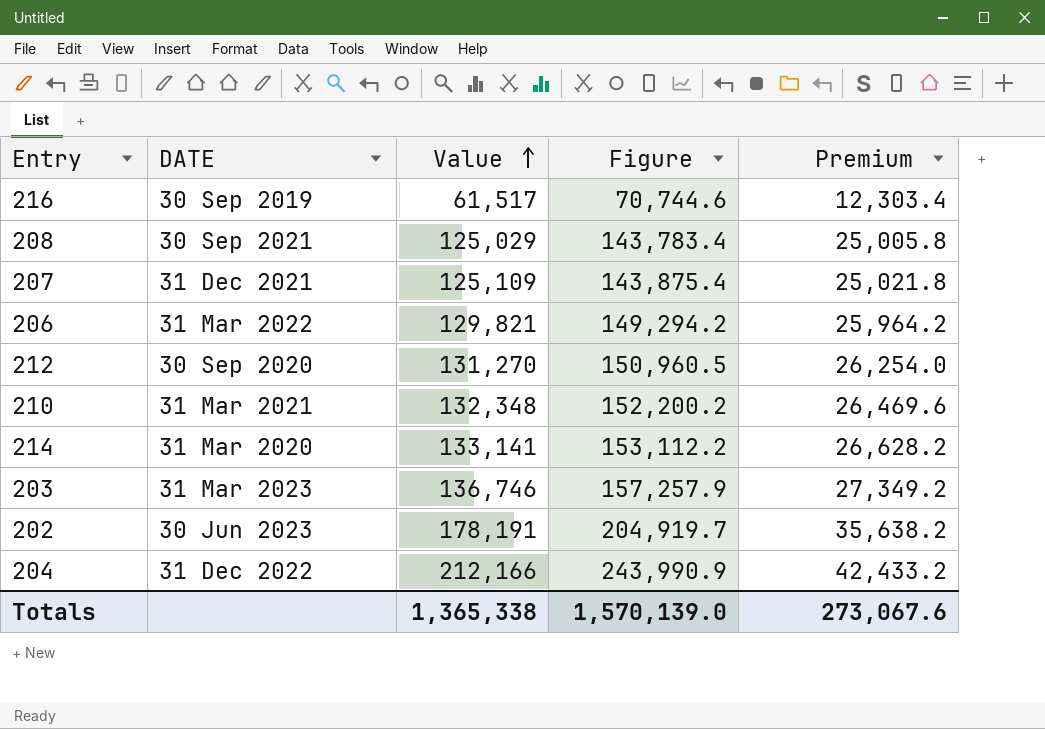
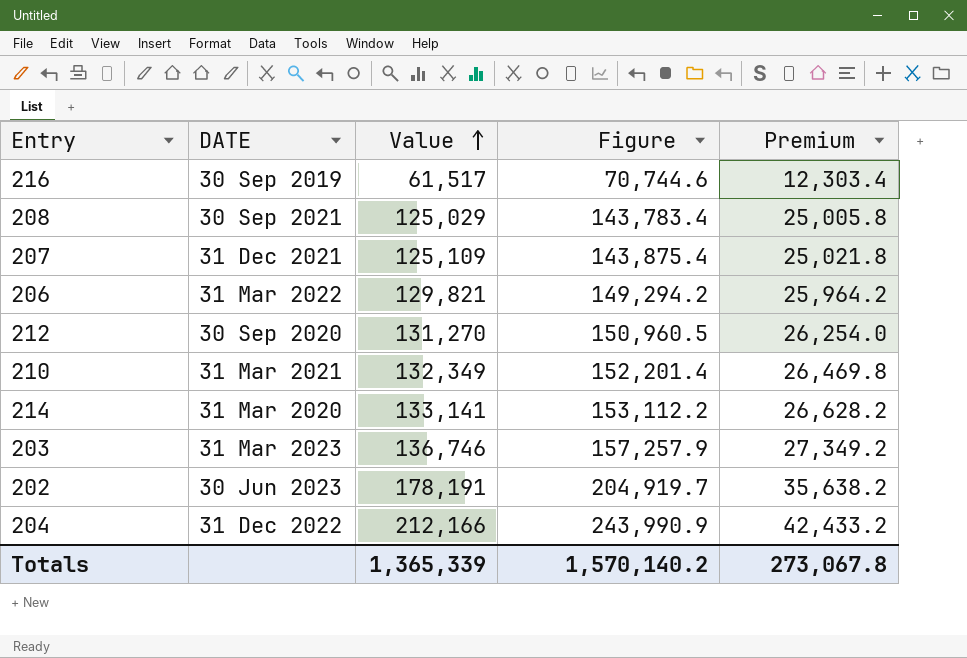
210 | Value: 132,348 -> 132,349
210 | Figure: 152,200.2 -> 152,201.4
210 | Premium: 26,469.6 -> 26,469.8
Totals | Value: 1,365,338 -> 1,365,339
Totals | Figure: 1,570,139.0 -> 1,570,140.2
Totals | Premium: 273,067.6 -> 273,067.8

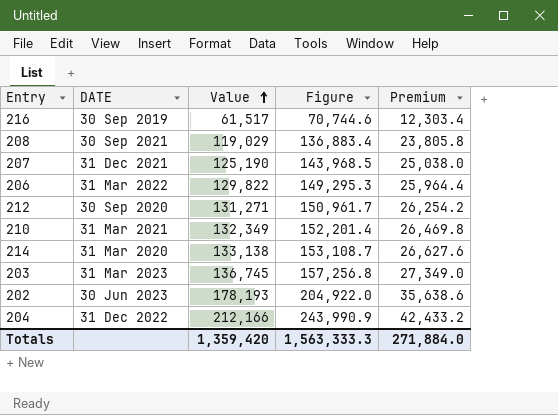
208 | Value: 125,029 -> 119,029
208 | Figure: 143,783.4 -> 136,883.4
208 | Premium: 25,005.8 -> 23,805.8
207 | Value: 125,109 -> 125,190
207 | Figure: 143,875.4 -> 143,968.5
207 | Premium: 25,021.8 -> 25,038.0
206 | Value: 129,821 -> 129,822
206 | Figure: 149,294.2 -> 149,295.3
206 | Premium: 25,964.2 -> 25,964.4
212 | Value: 131,270 -> 131,271
212 | Figure: 150,960.5 -> 150,961.7
212 | Premium: 26,254.0 -> 26,254.2
214 | Value: 133,141 -> 133,138
214 | Figure: 153,112.2 -> 153,108.7
214 | Premium: 26,628.2 -> 26,627.6
203 | Value: 136,746 -> 136,745
203 | Figure: 157,257.9 -> 157,256.8
203 | Premium: 27,349.2 -> 27,349.0
202 | Value: 178,191 -> 178,193
202 | Figure: 204,919.7 -> 204,922.0
202 | Premium: 35,638.2 -> 35,638.6
Totals | Value: 1,365,339 -> 1,359,420
Totals | Figure: 1,570,140.2 -> 1,563,333.3
Totals | Premium: 273,067.8 -> 271,884.0

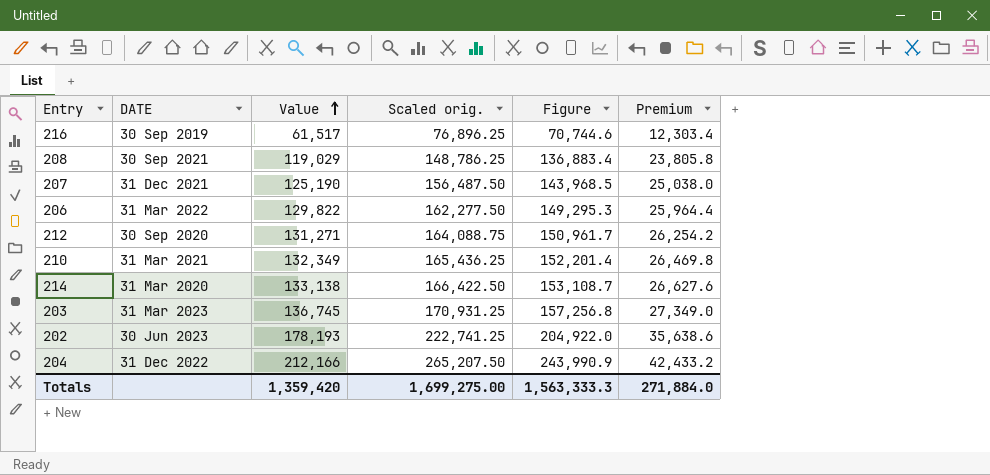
column Scaled orig. | formula: none -> [Value] * 1.25

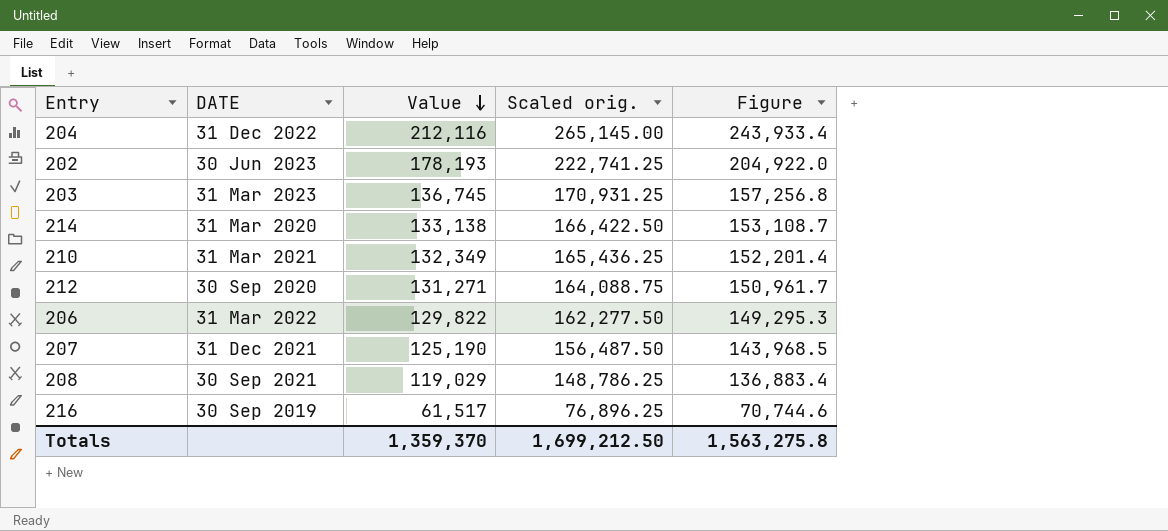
row order: Value ascending -> Value descending
column Premium | formula: [Value] * 0.2 -> none
204 | Value: 212,166 -> 212,116
204 | Scaled orig.: 265,207.50 -> 265,145.00
204 | Figure: 243,990.9 -> 243,933.4
Totals | Value: 1,359,420 -> 1,359,370
Totals | Scaled orig.: 1,699,275.00 -> 1,699,212.50
Totals | Figure: 1,563,333.3 -> 1,563,275.8

